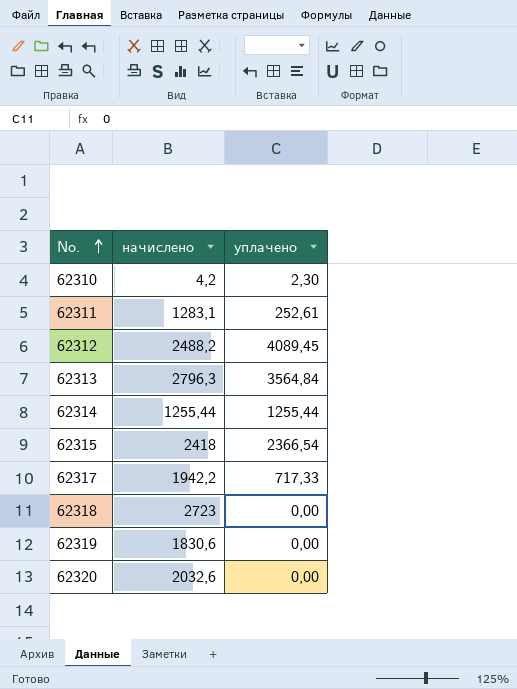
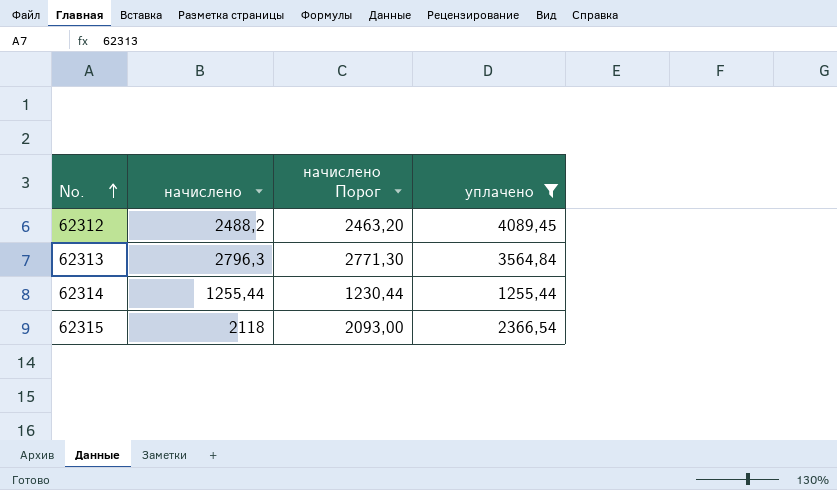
filter: none -> уплачено >= 1255,44
column начислено Порог | formula: none -> [начислено] - 25
62315 | начислено: 2418 -> 2118

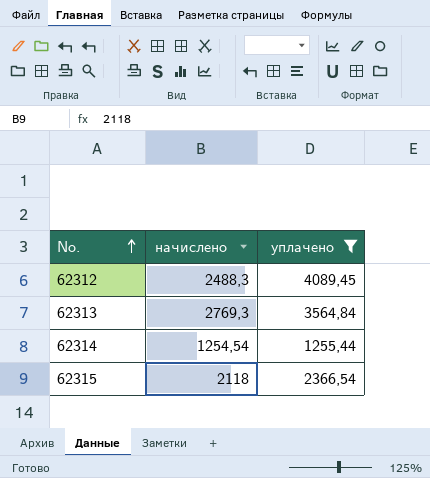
column начислено Порог | formula: [начислено] - 25 -> none
62312 | начислено: 2488,2 -> 2488,3
62313 | начислено: 2796,3 -> 2769,3
62314 | начислено: 1255,44 -> 1254,54

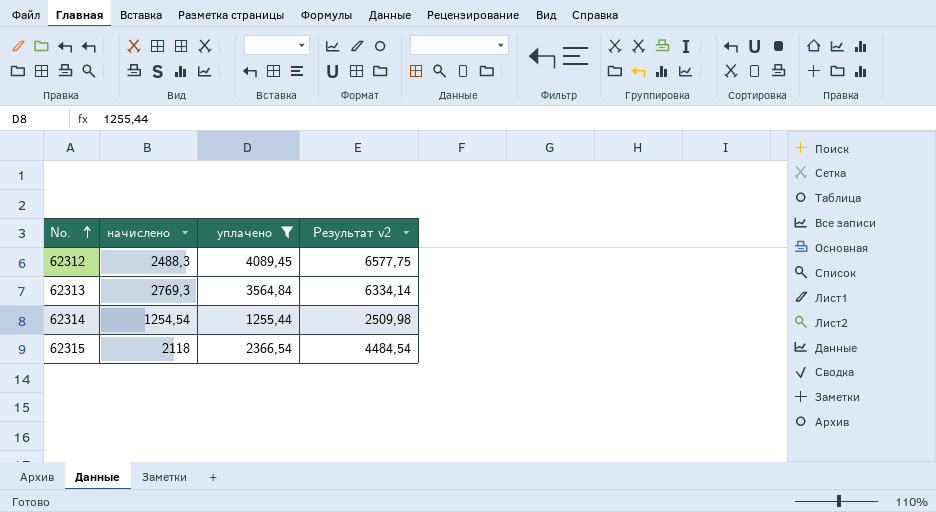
column Результат v2 | formula: none -> [начислено] + [уплачено]

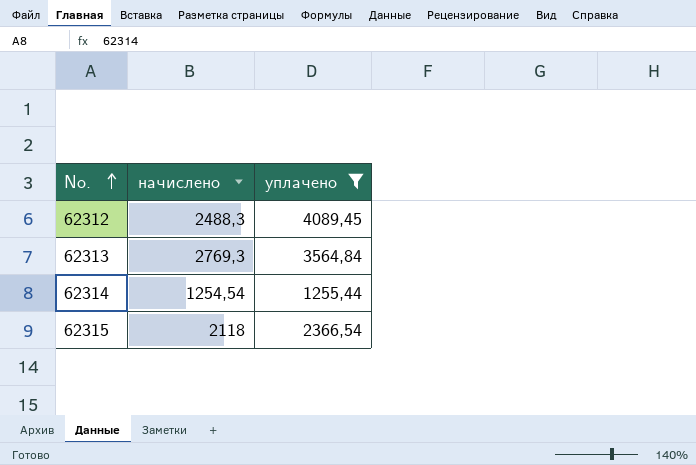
column Результат v2 | formula: [начислено] + [уплачено] -> none

